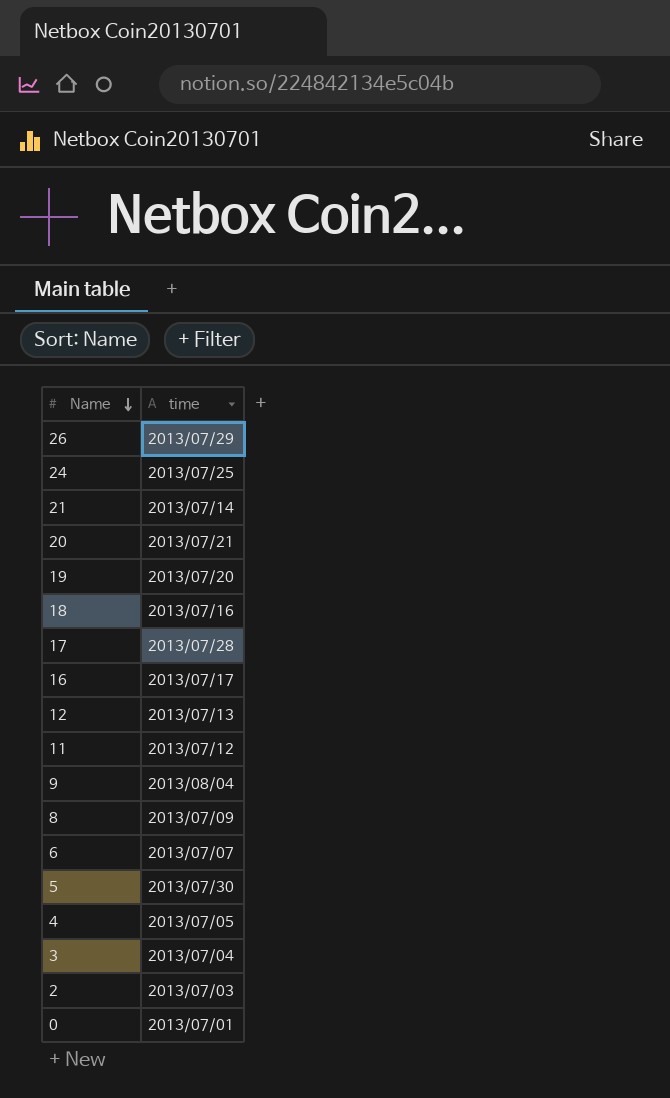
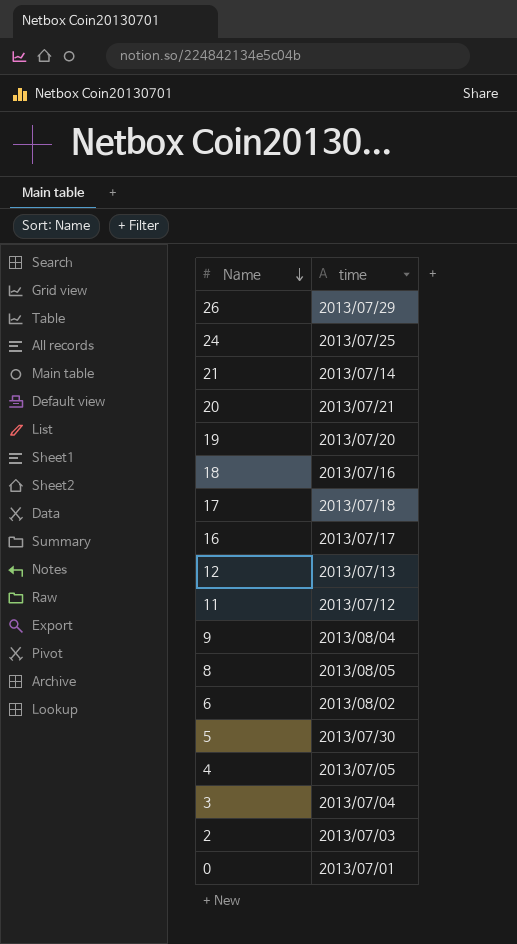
17 | time: 2013/07/28 -> 2013/07/18
8 | time: 2013/07/09 -> 2013/08/05
6 | time: 2013/07/07 -> 2013/08/02

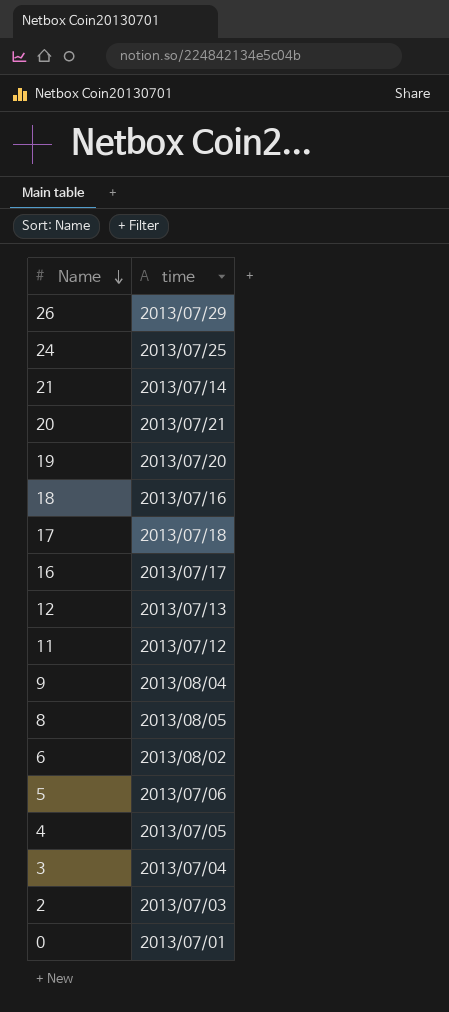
5 | time: 2013/07/30 -> 2013/07/06

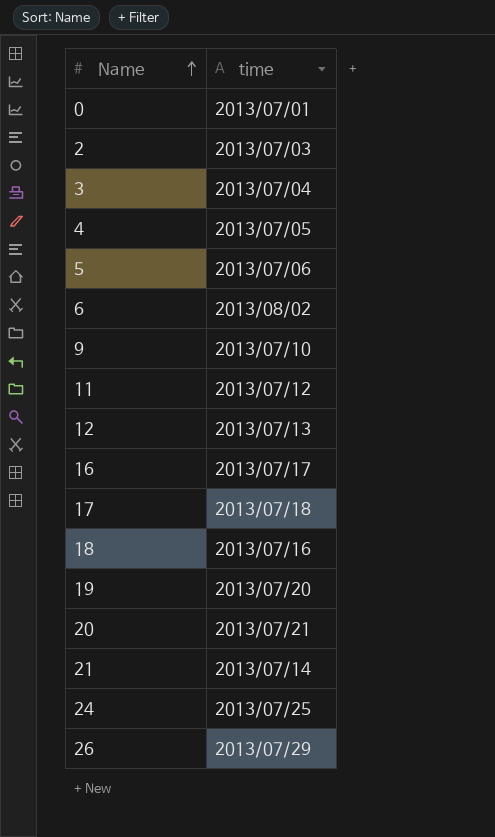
row order: Name descending -> Name ascending
row 8: 2013/08/05 -> none
9 | time: 2013/08/04 -> 2013/07/10

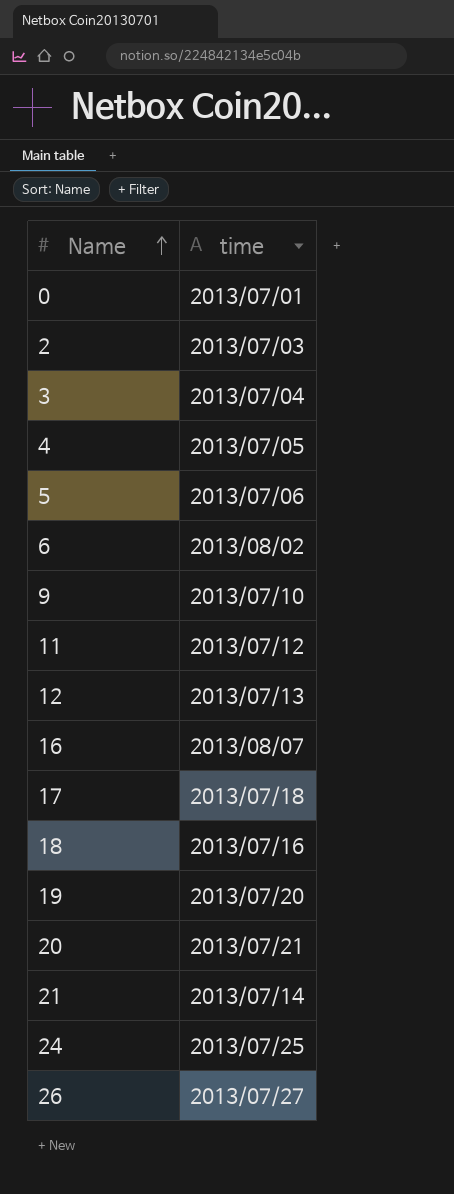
16 | time: 2013/07/17 -> 2013/08/07
26 | time: 2013/07/29 -> 2013/07/27

